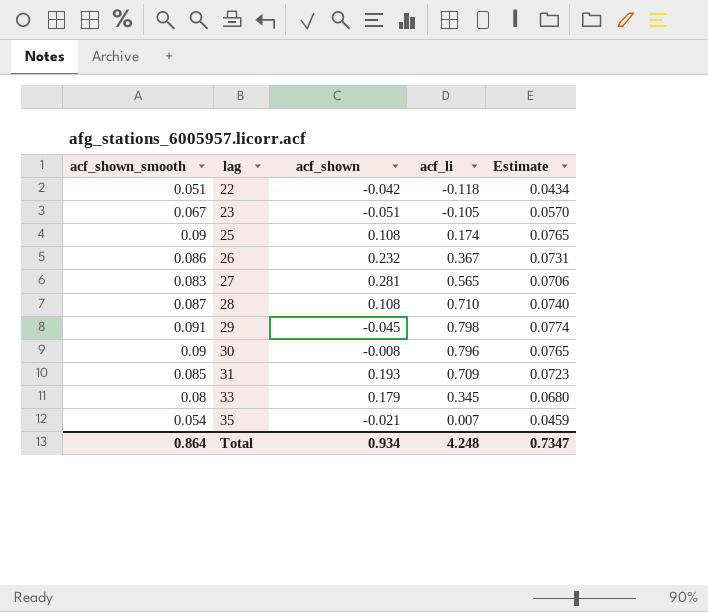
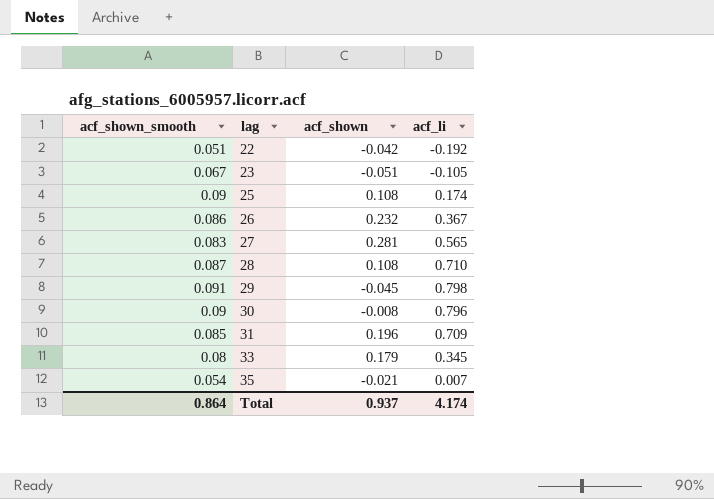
column Estimate | formula: [acf_shown_smooth] * 0.85 -> none
22 | acf_li: -0.118 -> -0.192
31 | acf_shown: 0.193 -> 0.196
Total | acf_shown: 0.934 -> 0.937
Total | acf_li: 4.248 -> 4.174

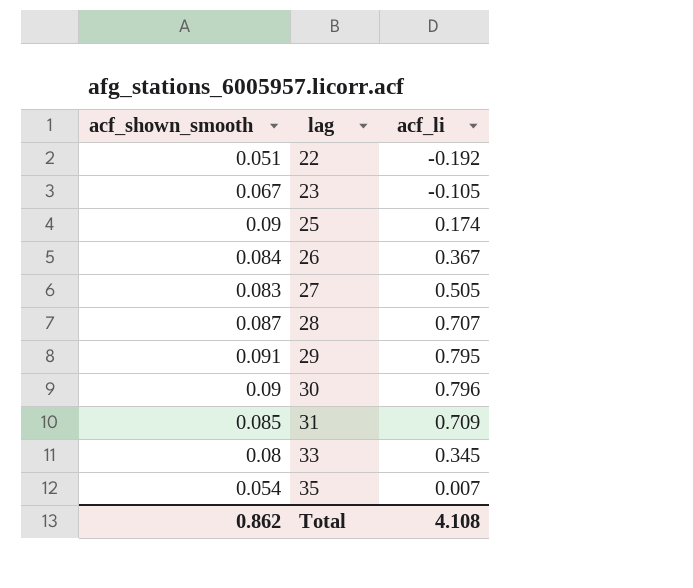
column acf_shown | position: 3 -> none
26 | acf_shown_smooth: 0.086 -> 0.084
27 | acf_li: 0.565 -> 0.505
28 | acf_li: 0.710 -> 0.707
29 | acf_li: 0.798 -> 0.795
Total | acf_shown_smooth: 0.864 -> 0.862
Total | acf_li: 4.174 -> 4.108

